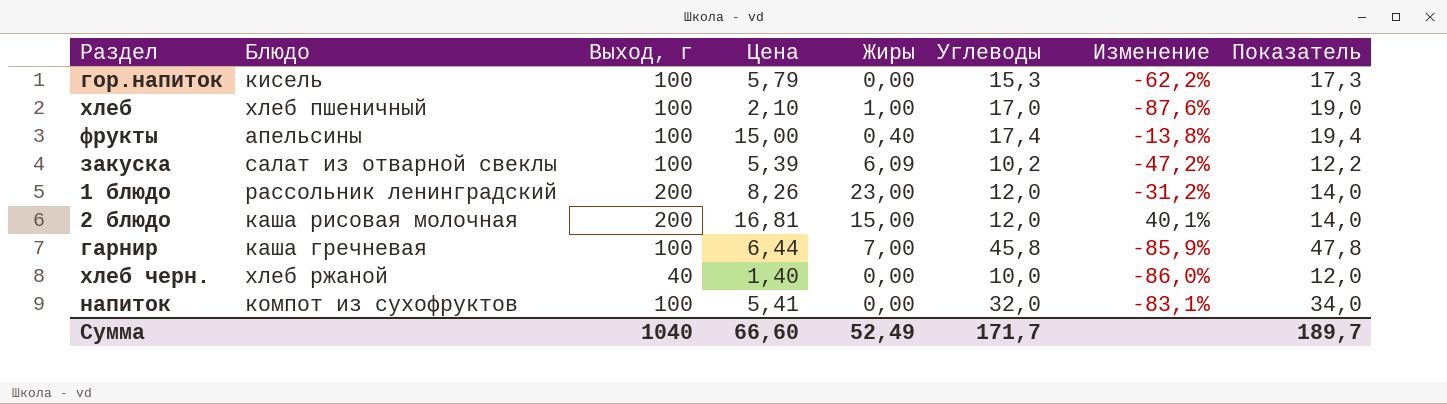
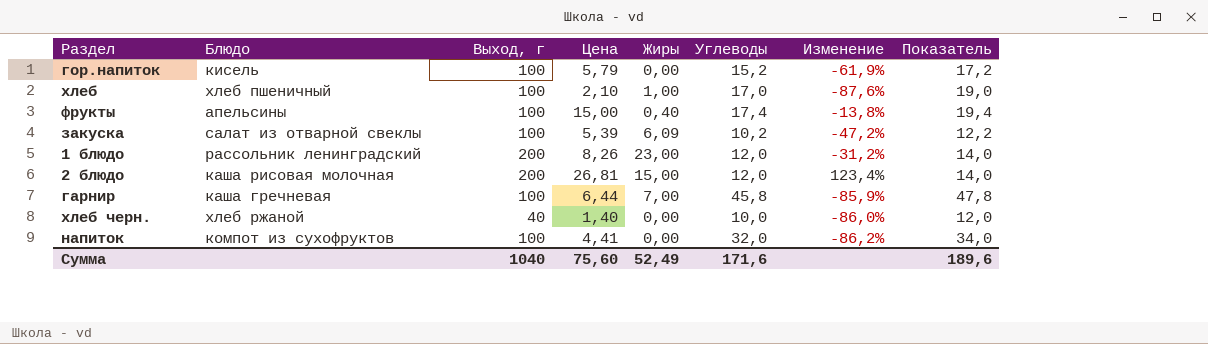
гор.напиток | Углеводы: 15,3 -> 15,2
гор.напиток | Изменение: -62,2% -> -61,9%
гор.напиток | Показатель: 17,3 -> 17,2
2 блюдо | Цена: 16,81 -> 26,81
2 блюдо | Изменение: 40,1% -> 123,4%
напиток | Цена: 5,41 -> 4,41
напиток | Изменение: -83,1% -> -86,2%
Сумма | Цена: 66,60 -> 75,60
Сумма | Углеводы: 171,7 -> 171,6
Сумма | Показатель: 189,7 -> 189,6

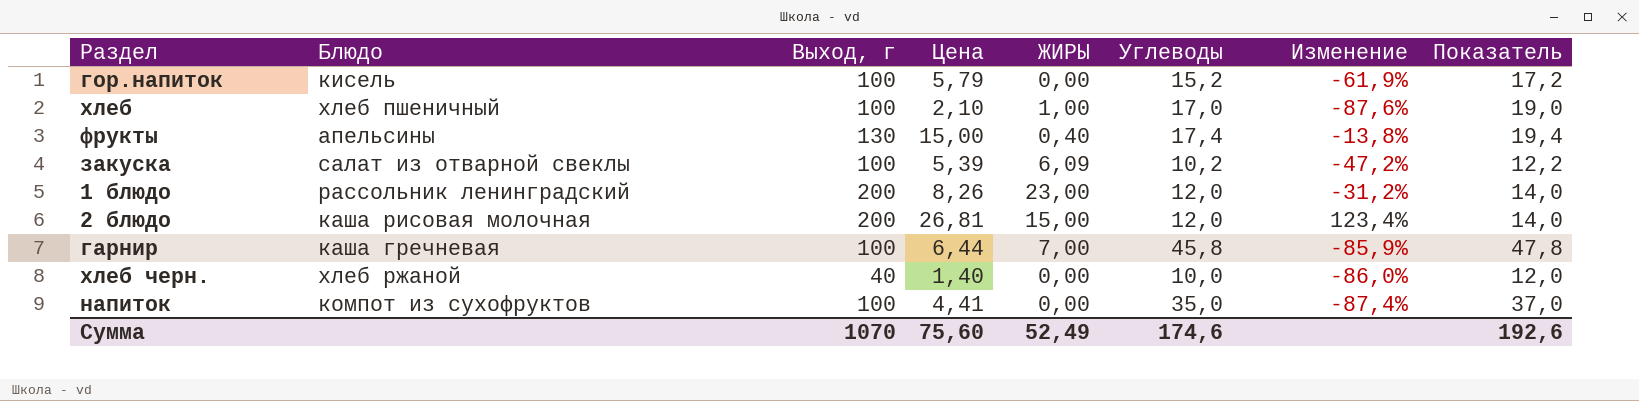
column name: Жиры -> ЖИРЫ
фрукты | Выход, г: 100 -> 130
напиток | Углеводы: 32,0 -> 35,0
напиток | Изменение: -86,2% -> -87,4%
напиток | Показатель: 34,0 -> 37,0
Сумма | Выход, г: 1040 -> 1070
Сумма | Углеводы: 171,6 -> 174,6
Сумма | Показатель: 189,6 -> 192,6

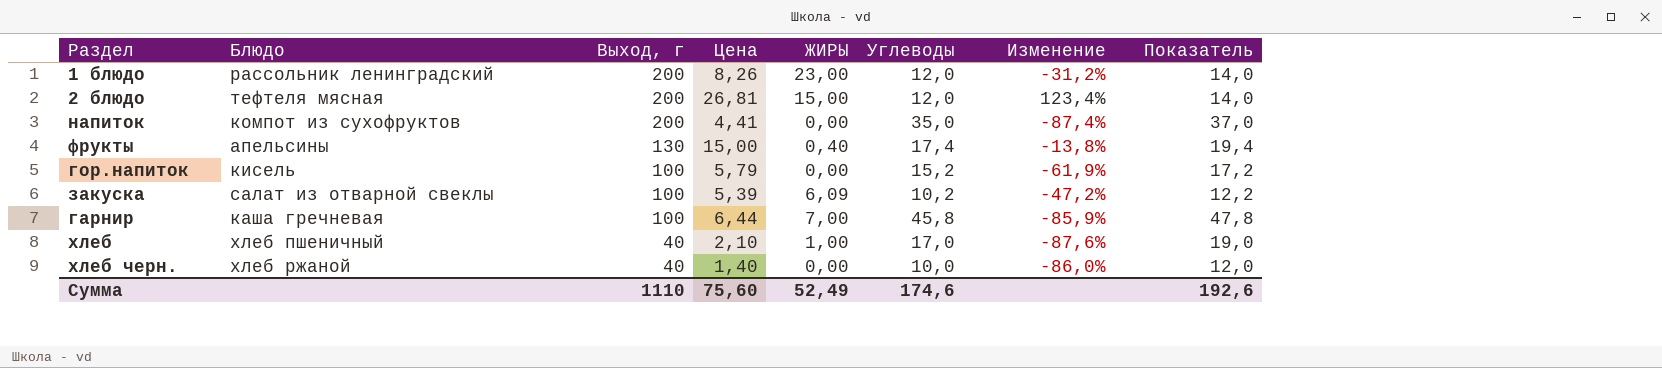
row order: none -> Выход, г descending
2 блюдо | Блюдо: каша рисовая молочная -> тефтеля мясная
напиток | Выход, г: 100 -> 200
хлеб | Выход, г: 100 -> 40
Сумма | Выход, г: 1070 -> 1110

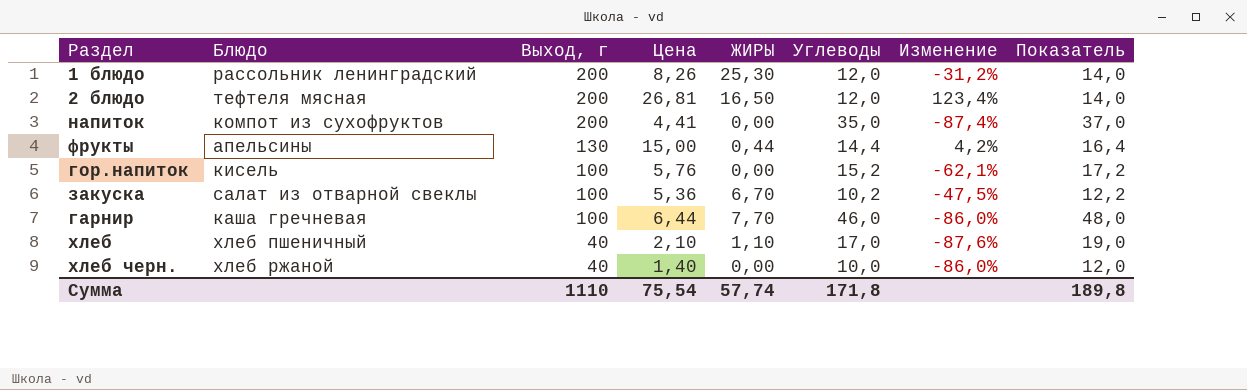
1 блюдо | ЖИРЫ: 23,00 -> 25,30
2 блюдо | ЖИРЫ: 15,00 -> 16,50
фрукты | ЖИРЫ: 0,40 -> 0,44
фрукты | Углеводы: 17,4 -> 14,4
фрукты | Изменение: -13,8% -> 4,2%
фрукты | Показатель: 19,4 -> 16,4
гор.напиток | Цена: 5,79 -> 5,76
гор.напиток | Изменение: -61,9% -> -62,1%
закуска | Цена: 5,39 -> 5,36
закуска | ЖИРЫ: 6,09 -> 6,70
закуска | Изменение: -47,2% -> -47,5%
гарнир | ЖИРЫ: 7,00 -> 7,70
гарнир | Углеводы: 45,8 -> 46,0
гарнир | Изменение: -85,9% -> -86,0%
гарнир | Показатель: 47,8 -> 48,0
хлеб | ЖИРЫ: 1,00 -> 1,10
Сумма | Цена: 75,60 -> 75,54
Сумма | ЖИРЫ: 52,49 -> 57,74
Сумма | Углеводы: 174,6 -> 171,8
Сумма | Показатель: 192,6 -> 189,8

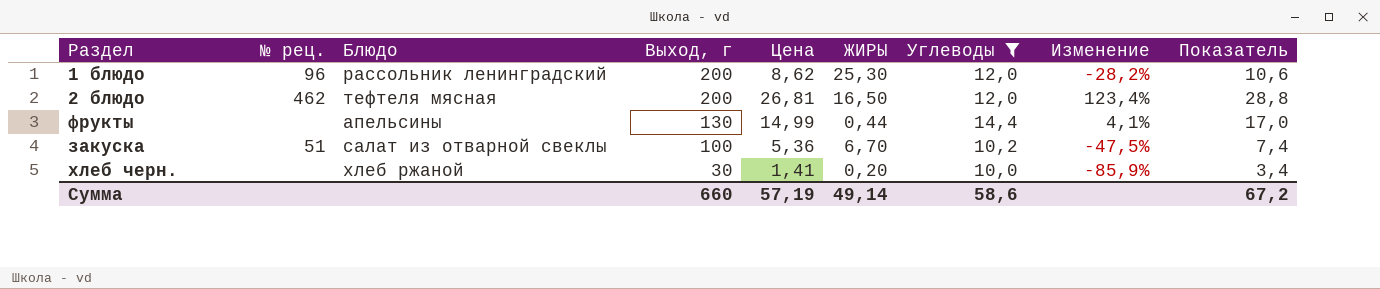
filter: none -> Углеводы <= 14,4
column № рец. | position: none -> 2
column Показатель | formula: [Углеводы] + 2 -> [Цена] + 2
1 блюдо | Цена: 8,26 -> 8,62
1 блюдо | Изменение: -31,2% -> -28,2%
фрукты | Цена: 15,00 -> 14,99
фрукты | Изменение: 4,2% -> 4,1%
хлеб черн. | Выход, г: 40 -> 30
хлеб черн. | Цена: 1,40 -> 1,41
хлеб черн. | ЖИРЫ: 0,00 -> 0,20
хлеб черн. | Изменение: -86,0% -> -85,9%
Сумма | Выход, г: 1110 -> 660
Сумма | Цена: 75,54 -> 57,19
Сумма | ЖИРЫ: 57,74 -> 49,14
Сумма | Углеводы: 171,8 -> 58,6
Сумма | Показатель: 189,8 -> 67,2

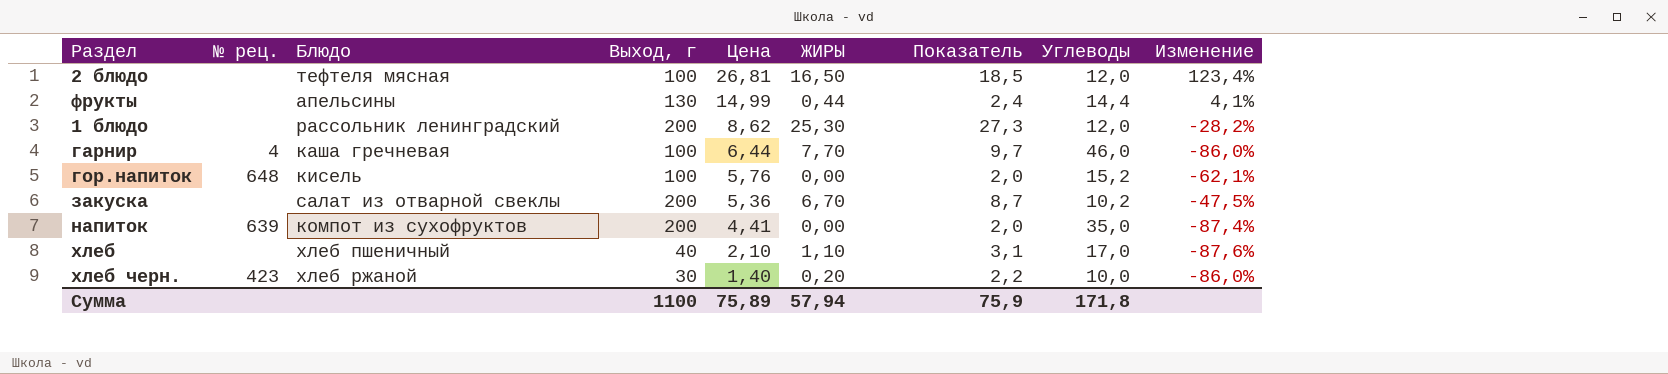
filter: Углеводы <= 14,4 -> none
row order: Выход, г descending -> Цена descending
column Показатель | formula: [Цена] + 2 -> [ЖИРЫ] + 2
column Показатель | position: 9 -> 7
2 блюдо | № рец.: 462 -> none
2 блюдо | Выход, г: 200 -> 100
1 блюдо | № рец.: 96 -> none
закуска | № рец.: 51 -> none
закуска | Выход, г: 100 -> 200
хлеб черн. | № рец.: none -> 423
хлеб черн. | Цена: 1,41 -> 1,40
хлеб черн. | Изменение: -85,9% -> -86,0%
Сумма | Выход, г: 660 -> 1100
Сумма | Цена: 57,19 -> 75,89
Сумма | ЖИРЫ: 49,14 -> 57,94
Сумма | Показатель: 67,2 -> 75,9
Сумма | Углеводы: 58,6 -> 171,8

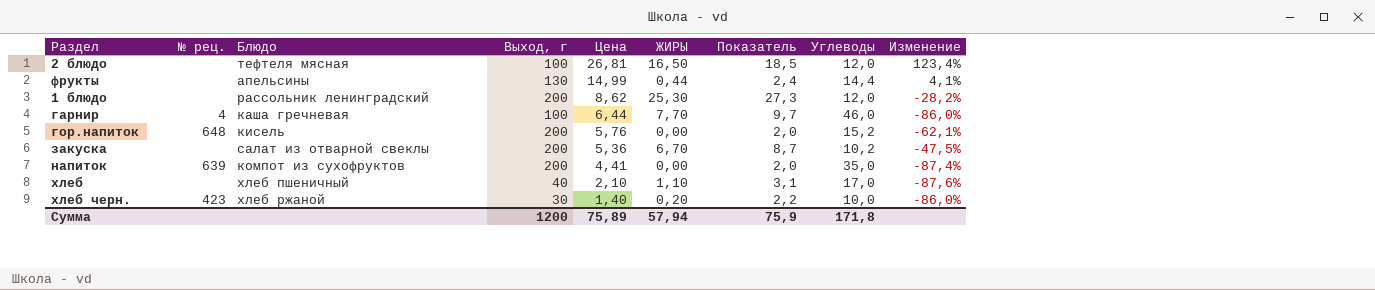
гор.напиток | Выход, г: 100 -> 200
Сумма | Выход, г: 1100 -> 1200

